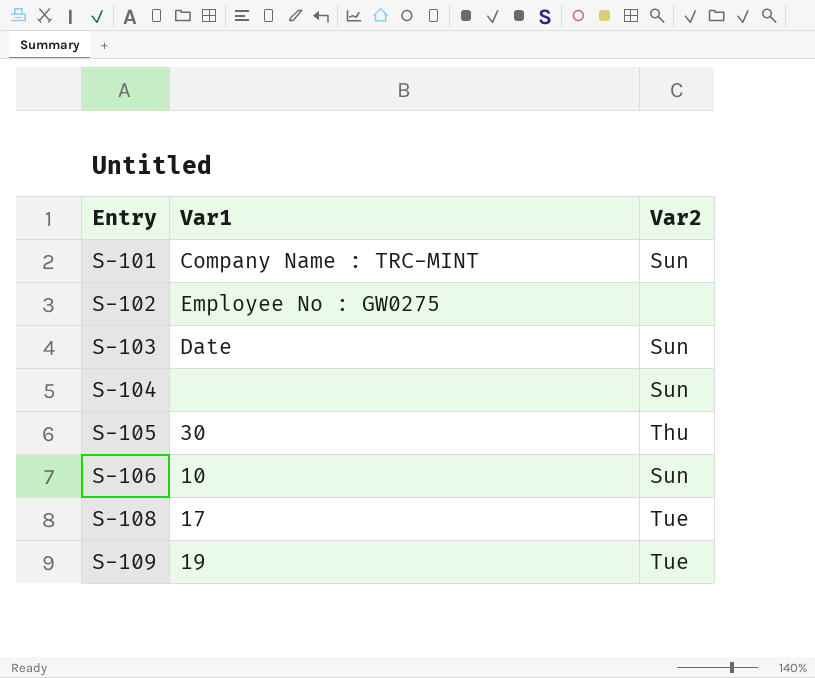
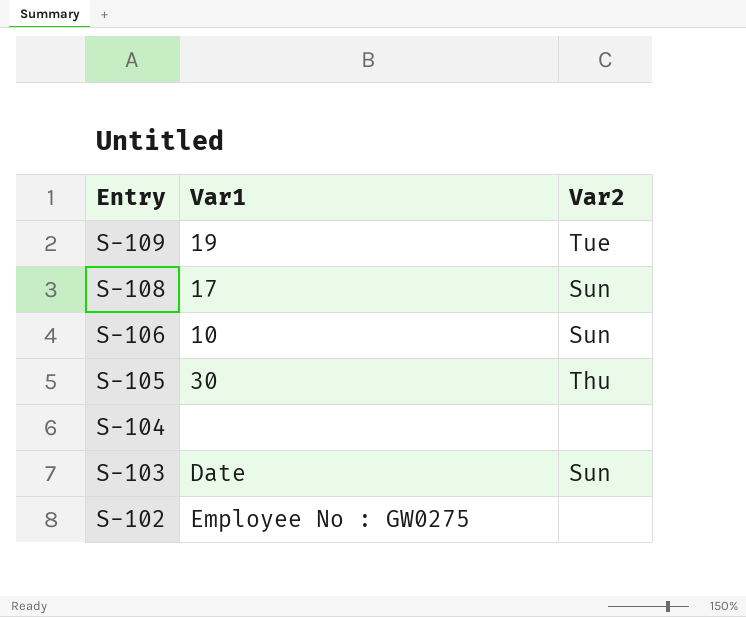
row order: Entry ascending -> Entry descending
row S-101: Company Name : TRC-MINT | Sun -> none
S-108 | Var2: Tue -> Sun
S-104 | Var2: Sun -> none

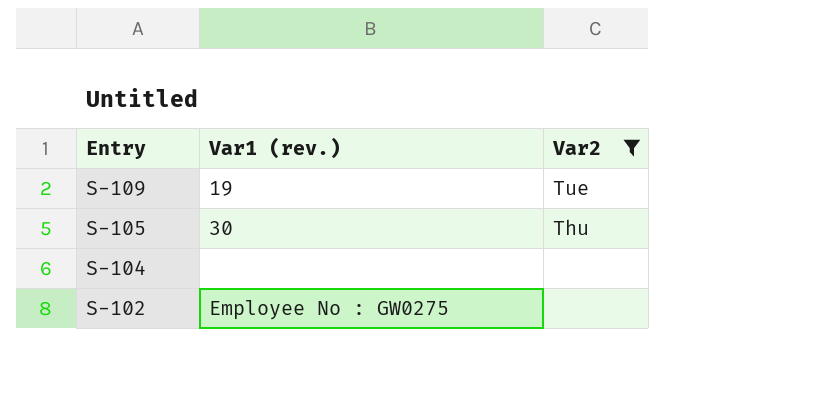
filter: none -> Var2 != Sun
column name: Var1 -> Var1 (rev.)

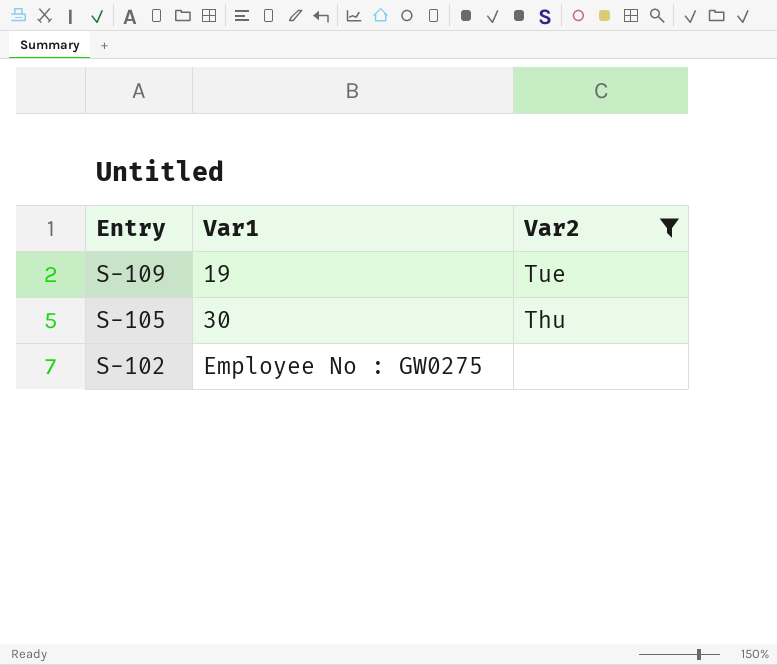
column name: Var1 (rev.) -> Var1
row S-104: none | none -> none

